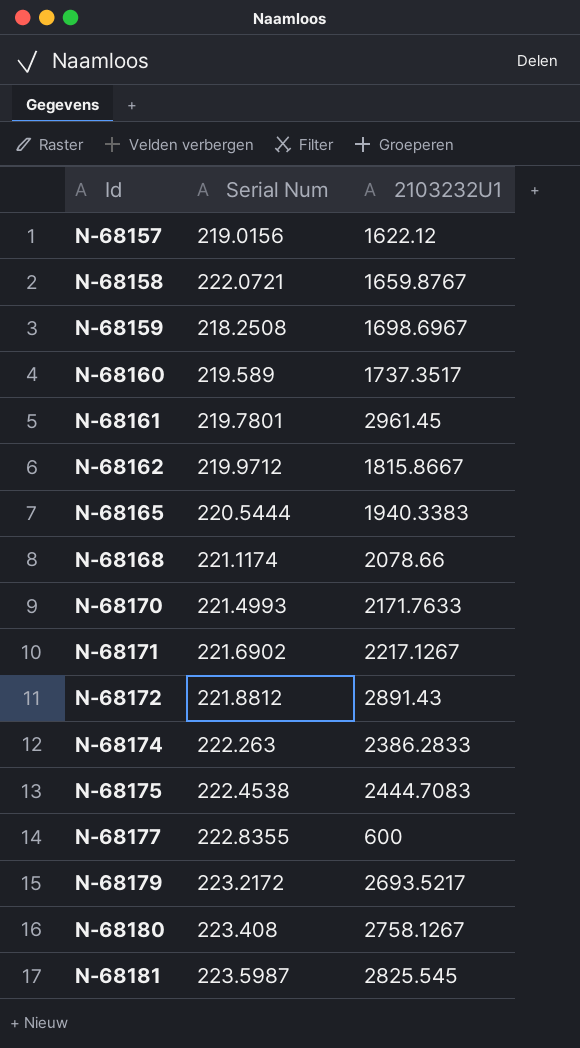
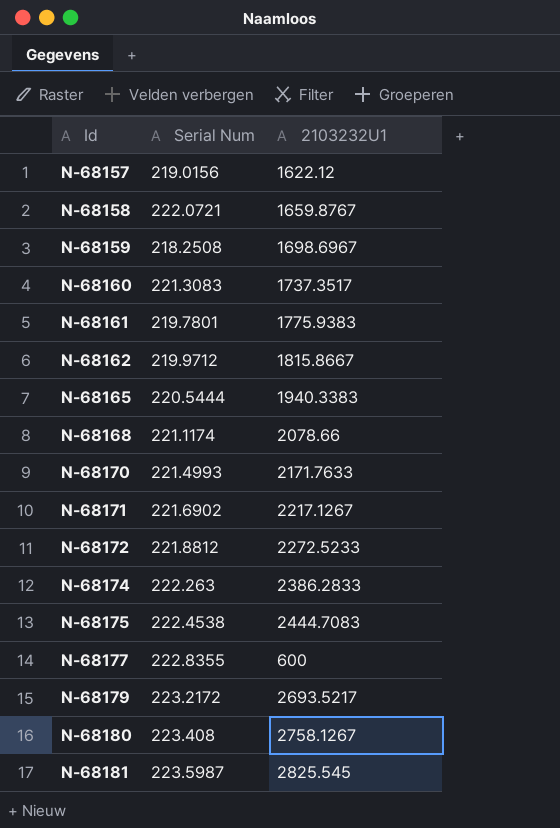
N-68160 | Serial Num: 219.589 -> 221.3083
N-68161 | 2103232U1: 2961.45 -> 1775.9383
N-68172 | 2103232U1: 2891.43 -> 2272.5233

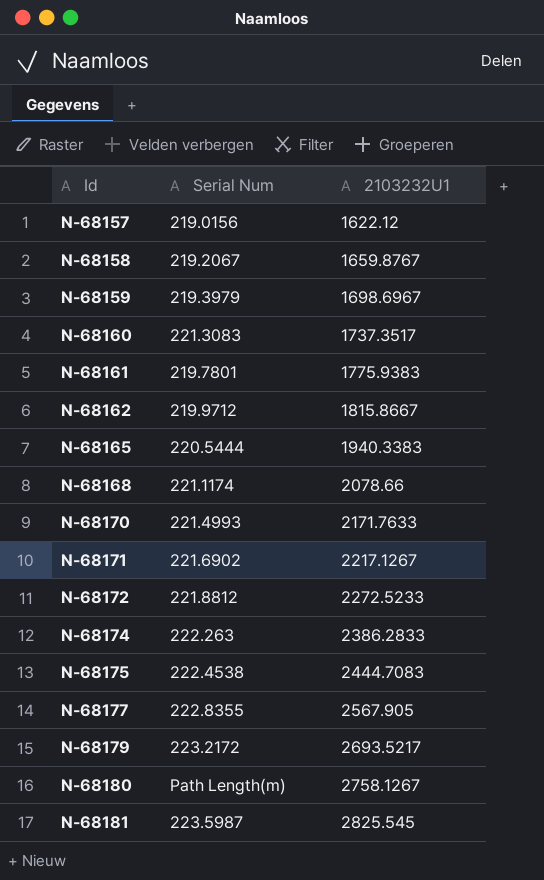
N-68158 | Serial Num: 222.0721 -> 219.2067
N-68159 | Serial Num: 218.2508 -> 219.3979
N-68177 | 2103232U1: 600 -> 2567.905
N-68180 | Serial Num: 223.408 -> Path Length(m)

